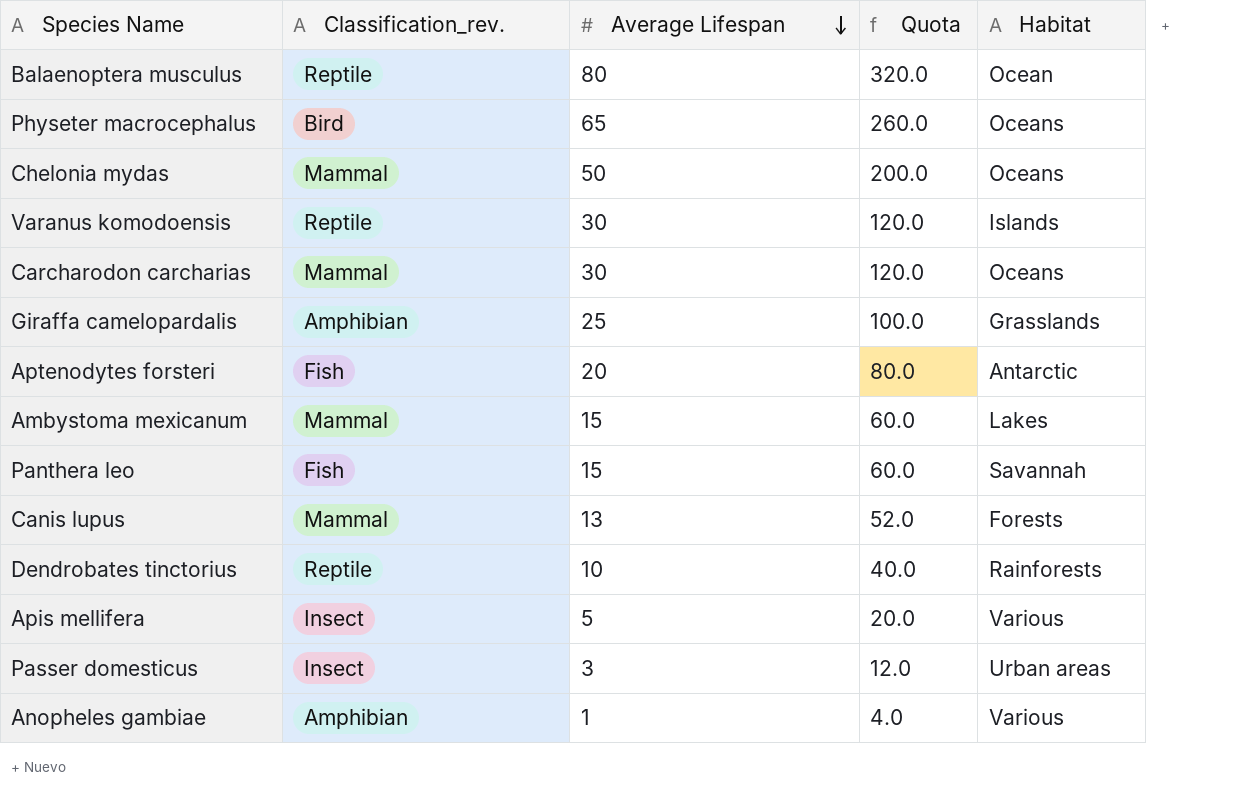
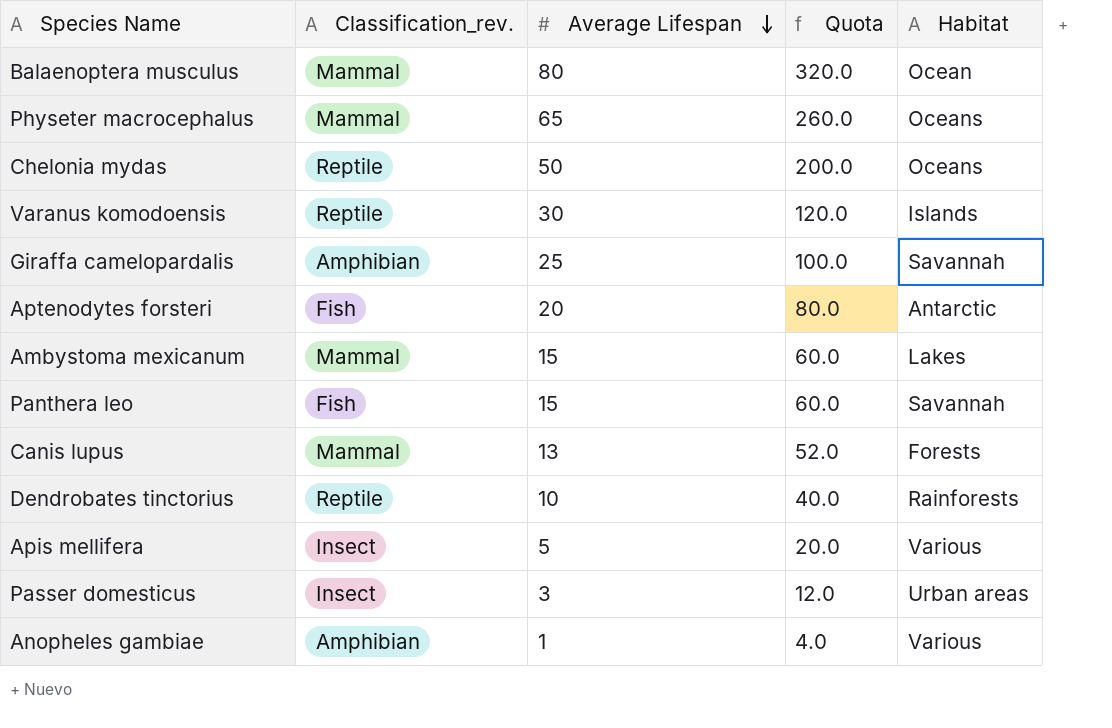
row Carcharodon carcharias: Mammal | 30 | 120.0 | Oceans -> none
Balaenoptera musculus | Classification_rev.: Reptile -> Mammal
Physeter macrocephalus | Classification_rev.: Bird -> Mammal
Chelonia mydas | Classification_rev.: Mammal -> Reptile
Giraffa camelopardalis | Habitat: Grasslands -> Savannah

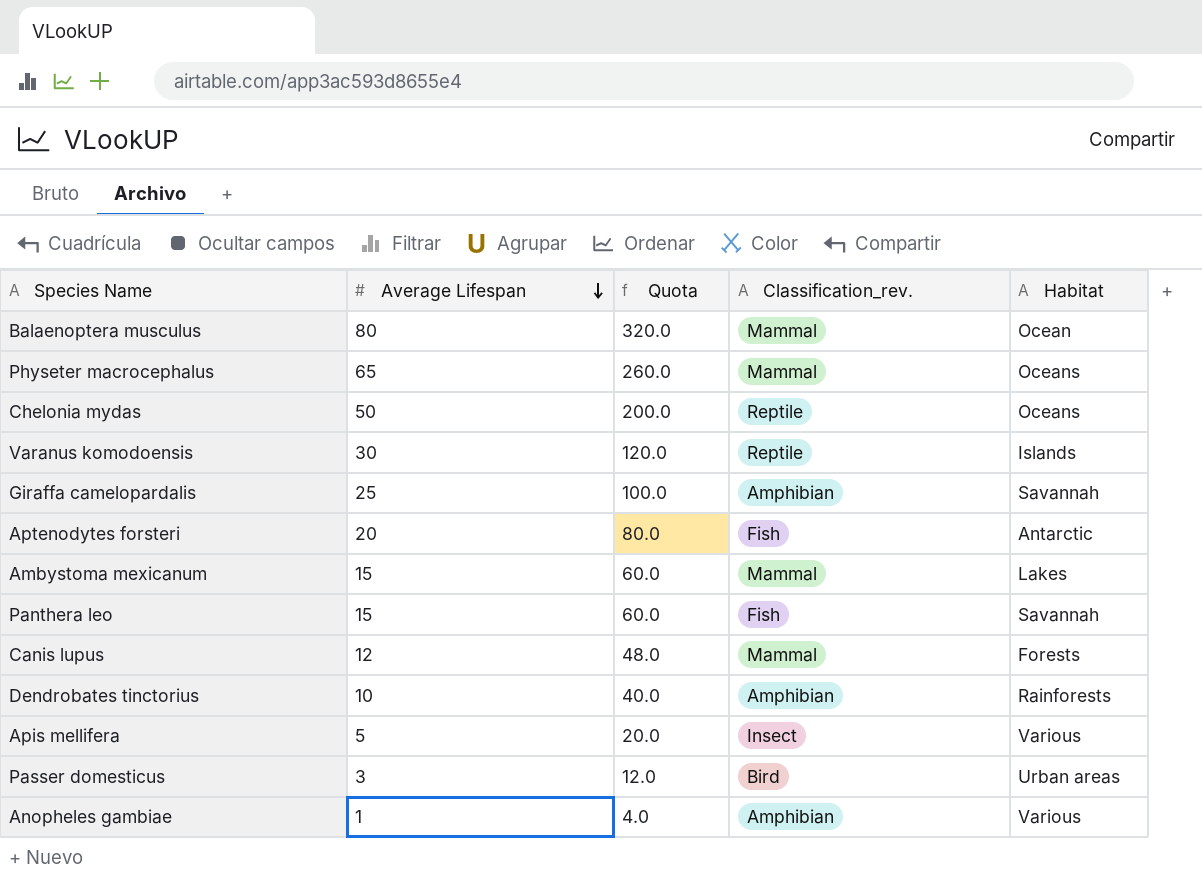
column Classification_rev. | position: 2 -> 4
Canis lupus | Average Lifespan: 13 -> 12
Canis lupus | Quota: 52.0 -> 48.0
Dendrobates tinctorius | Classification_rev.: Reptile -> Amphibian
Passer domesticus | Classification_rev.: Insect -> Bird

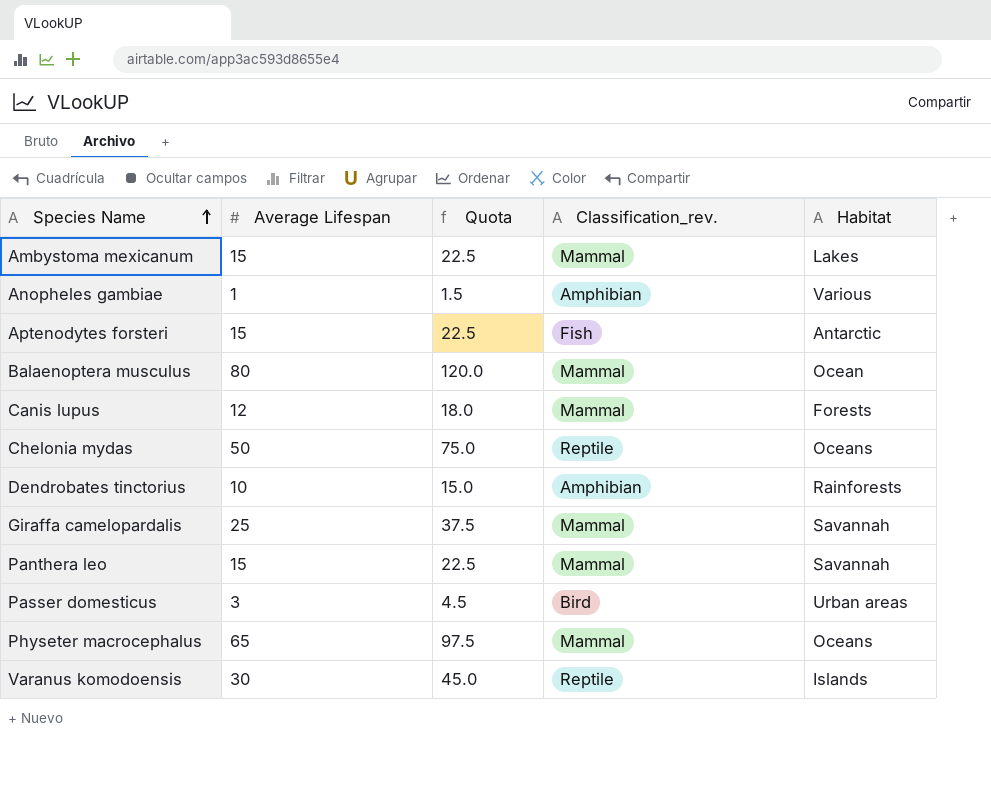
row order: Average Lifespan descending -> Species Name ascending
column Quota | formula: [Average Lifespan] * 4 -> [Average Lifespan] * 1.5
row Apis mellifera: 5 | 20.0 | Insect | Various -> none
Aptenodytes forsteri | Average Lifespan: 20 -> 15
Giraffa camelopardalis | Classification_rev.: Amphibian -> Mammal
Panthera leo | Classification_rev.: Fish -> Mammal

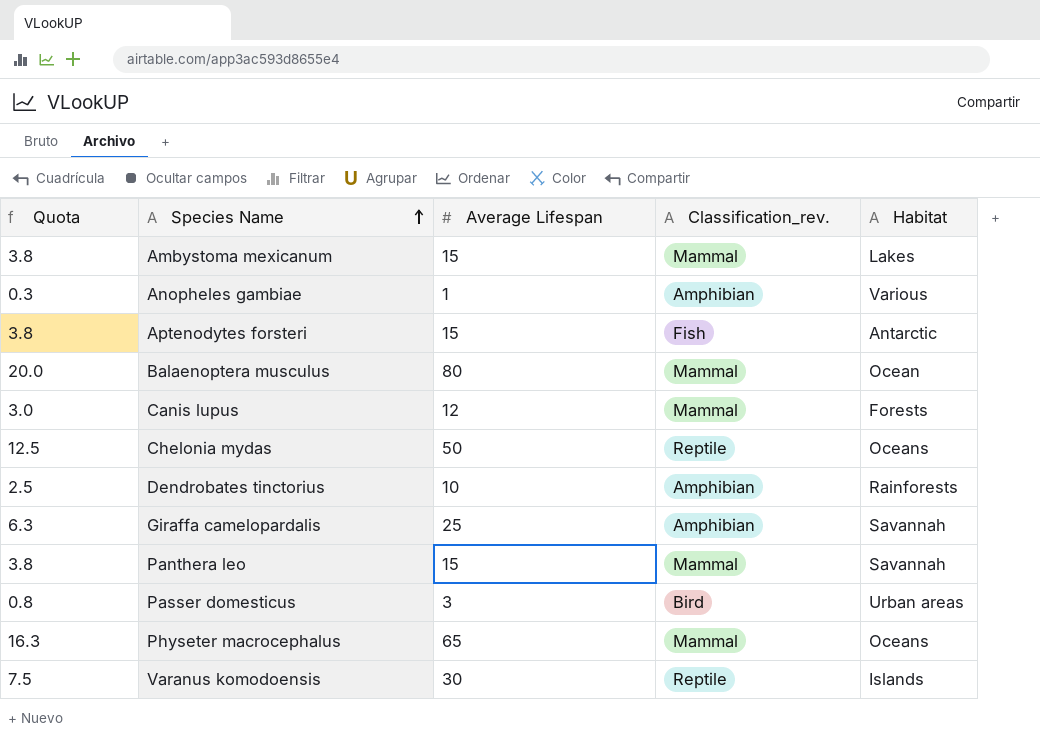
column Quota | formula: [Average Lifespan] * 1.5 -> [Average Lifespan] * 0.25
column Quota | position: 3 -> 1
Giraffa camelopardalis | Classification_rev.: Mammal -> Amphibian

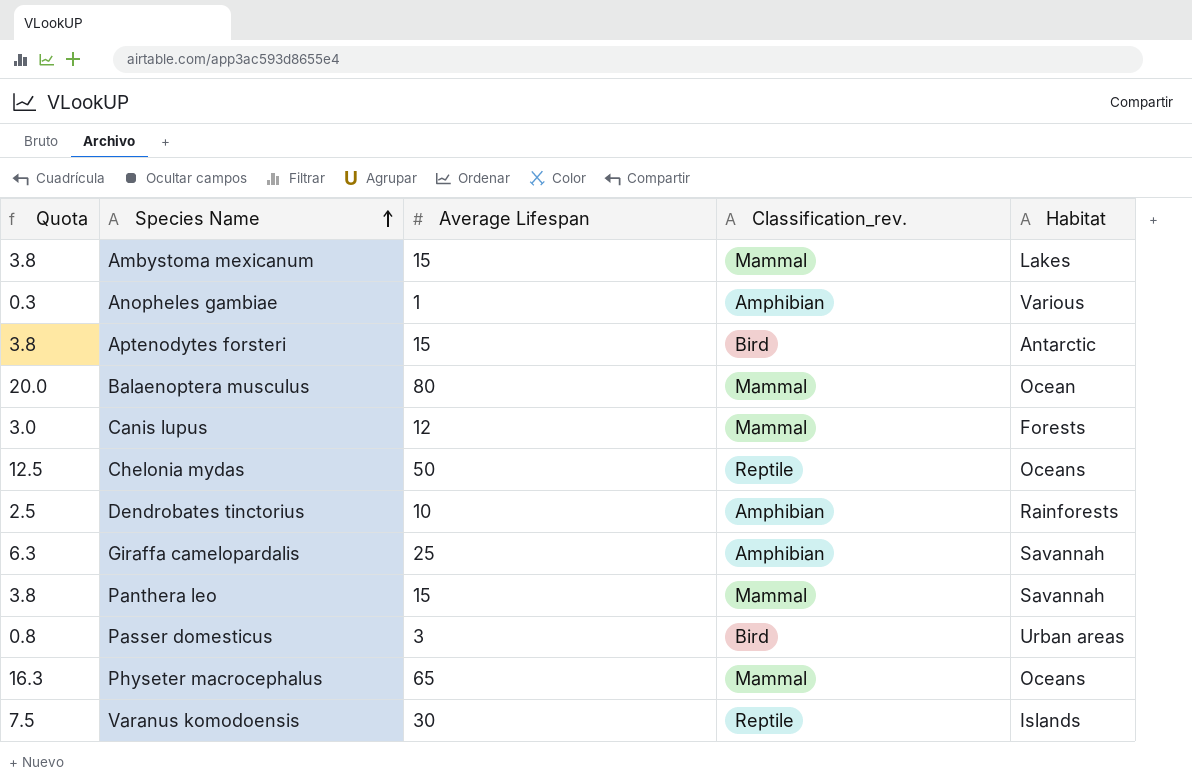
Aptenodytes forsteri | Classification_rev.: Fish -> Bird

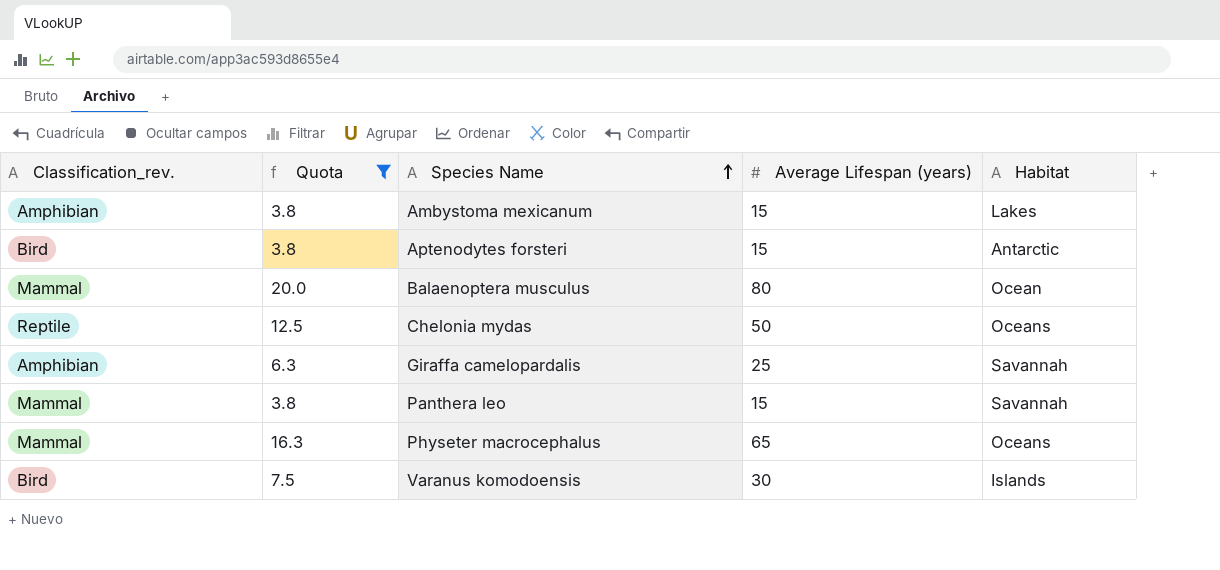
filter: none -> Quota >= 3.8
column Classification_rev. | position: 4 -> 1
column name: Average Lifespan -> Average Lifespan (years)
Ambystoma mexicanum | Classification_rev.: Mammal -> Amphibian
Varanus komodoensis | Classification_rev.: Reptile -> Bird

